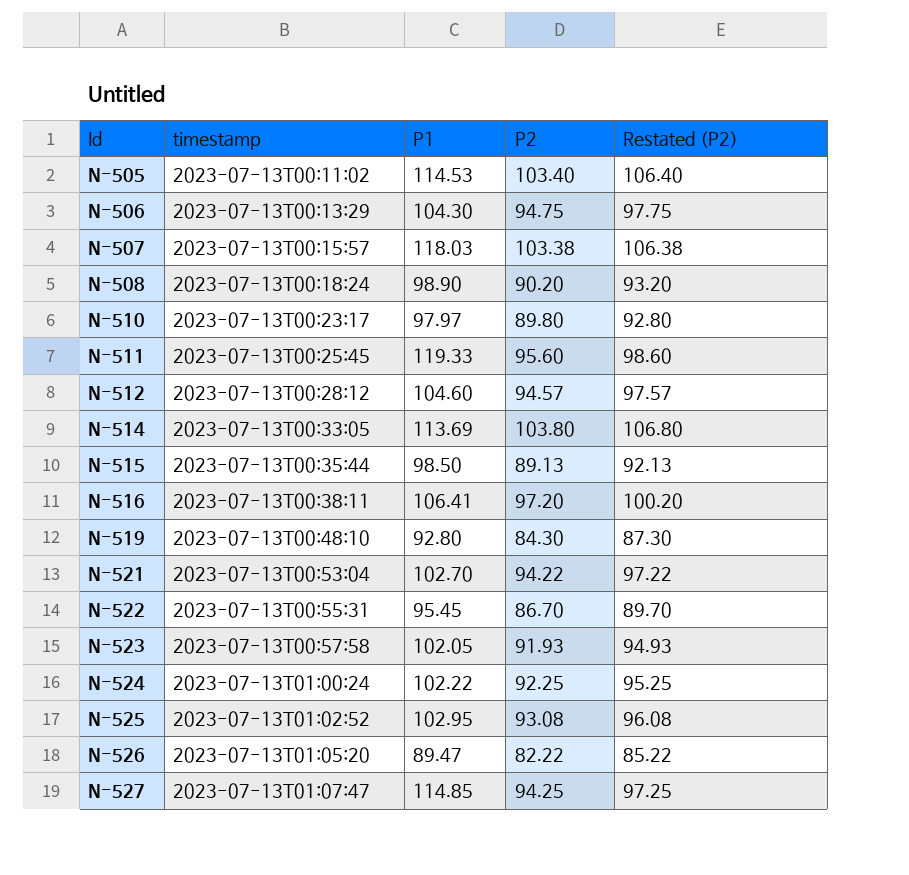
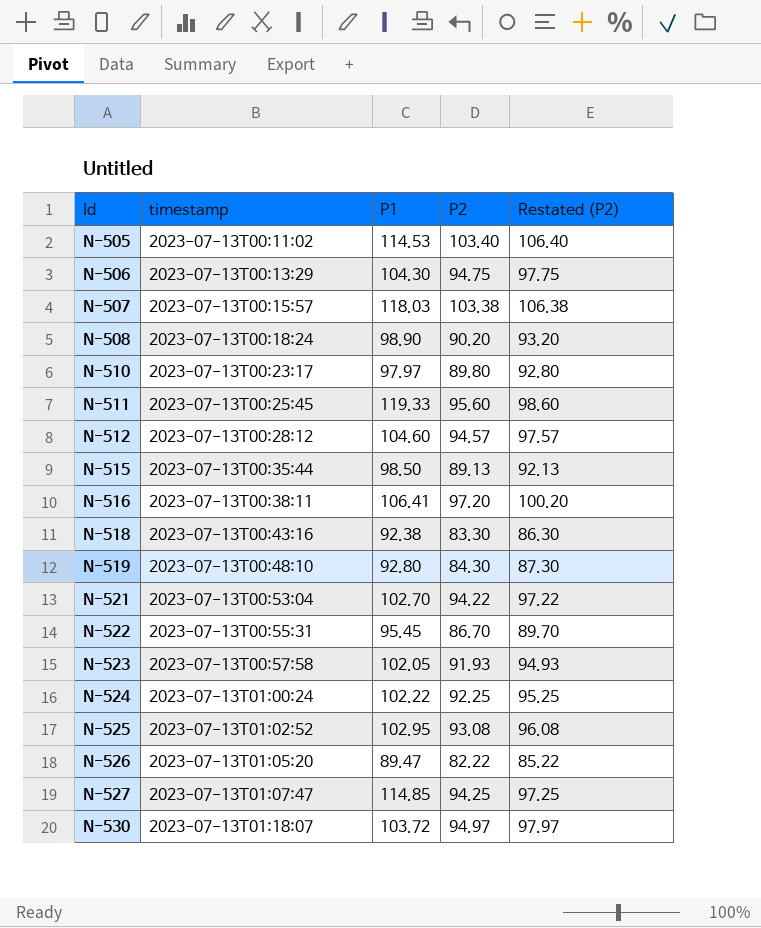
row N-514: 2023-07-13T00:33:05 | 113.69 | 103.80 | 106.80 -> none
row N-518: none -> 2023-07-13T00:43:16 | 92.38 | 83.30 | 86.30
row N-530: none -> 2023-07-13T01:18:07 | 103.72 | 94.97 | 97.97

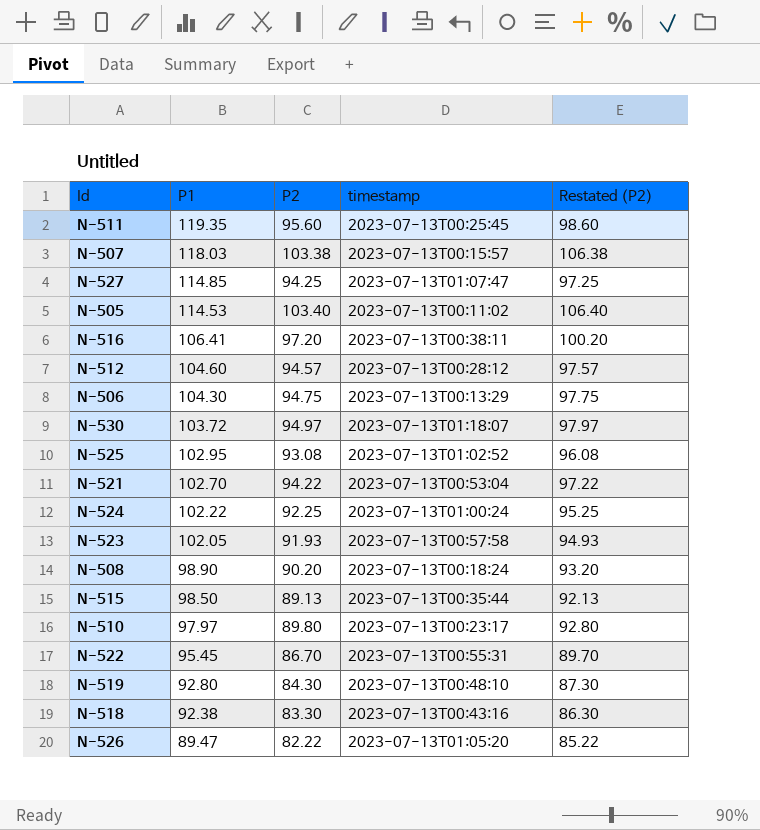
row order: Id ascending -> P1 descending
column timestamp | position: 2 -> 4
N-511 | P1: 119.33 -> 119.35

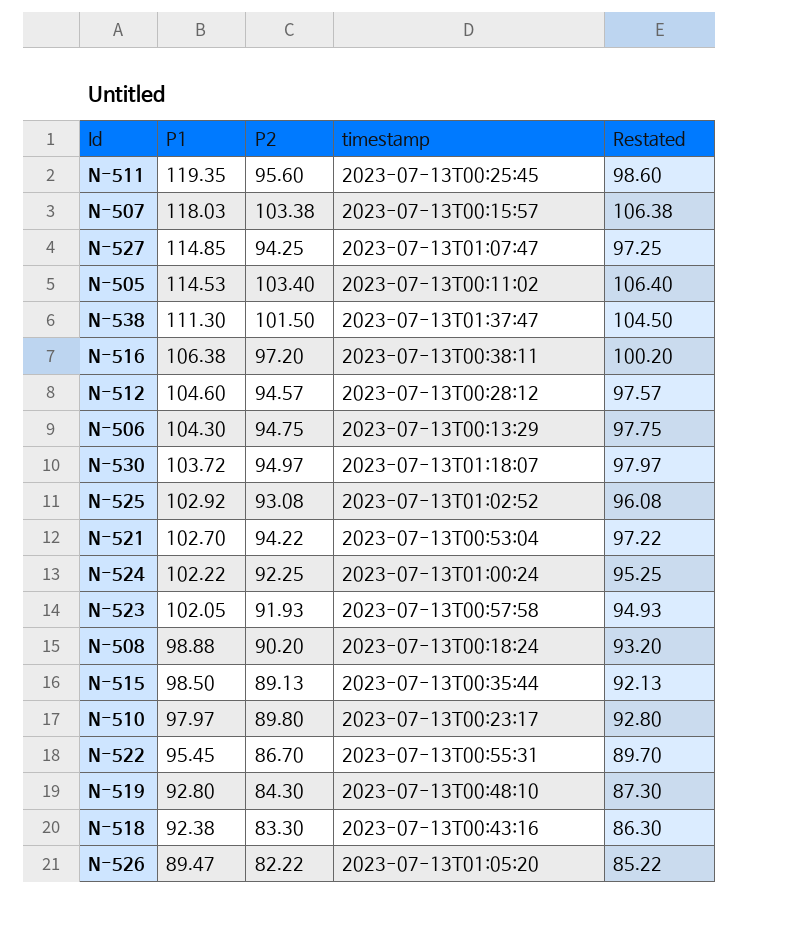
column name: Restated (P2) -> Restated
row N-538: none -> 111.30 | 101.50 | 2023-07-13T01:37:47 | 104.50
N-516 | P1: 106.41 -> 106.38
N-525 | P1: 102.95 -> 102.92
N-508 | P1: 98.90 -> 98.88

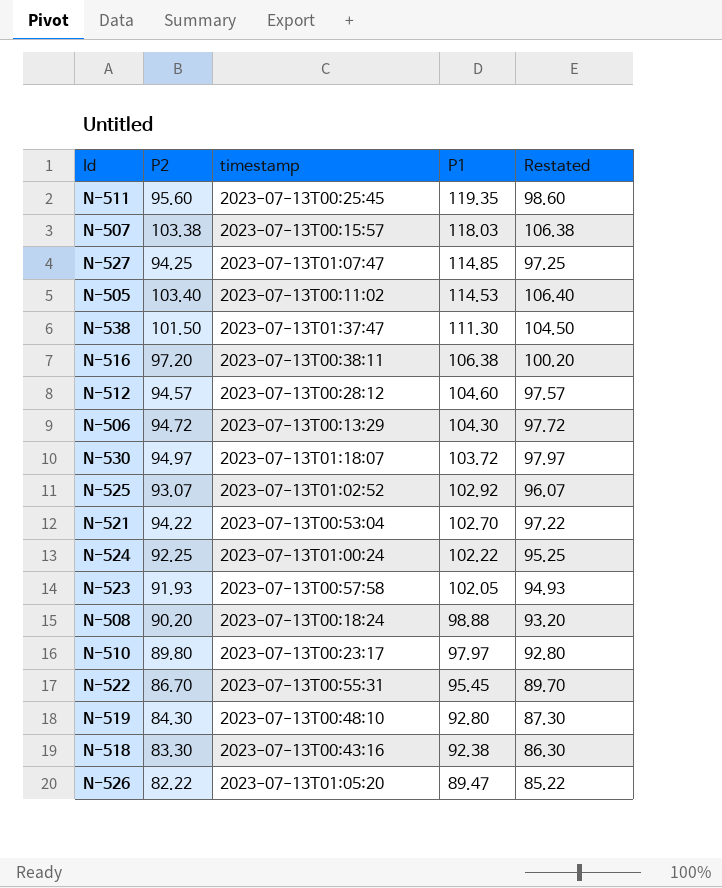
column P1 | position: 2 -> 4
row N-515: 98.50 | 89.13 | 2023-07-13T00:35:44 | 92.13 -> none
N-506 | P2: 94.75 -> 94.72
N-506 | Restated: 97.75 -> 97.72
N-525 | P2: 93.08 -> 93.07
N-525 | Restated: 96.08 -> 96.07

